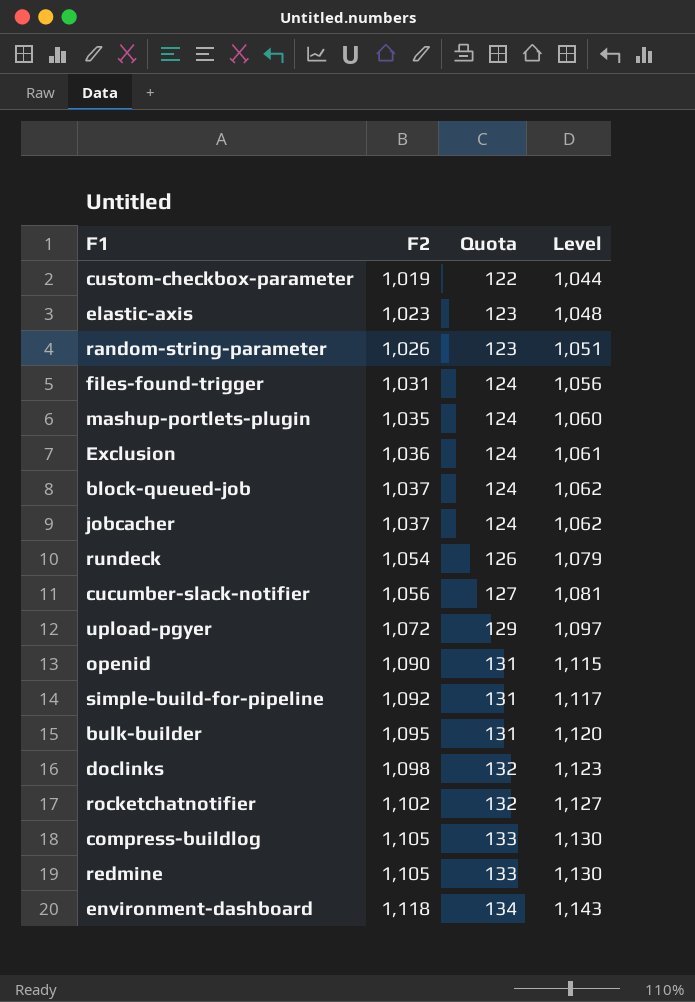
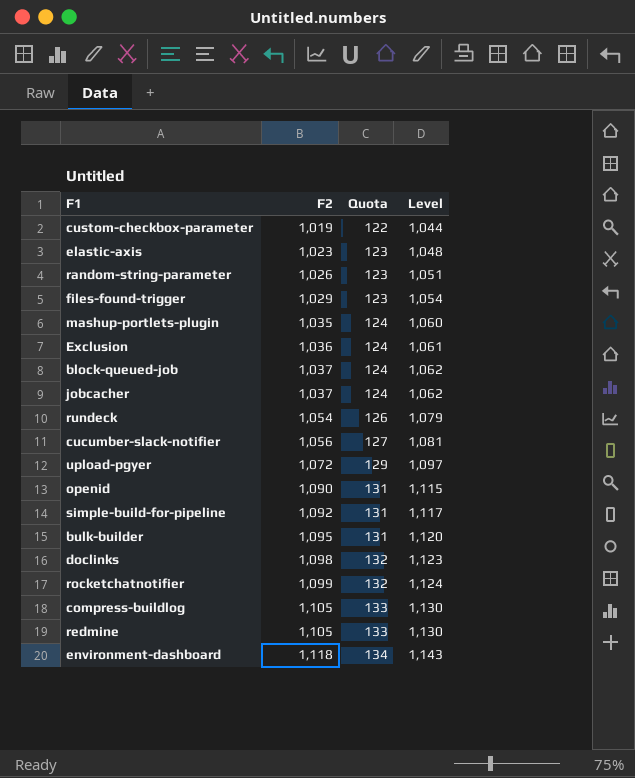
files-found-trigger | F2: 1,031 -> 1,029
files-found-trigger | Quota: 124 -> 123
files-found-trigger | Level: 1,056 -> 1,054
rocketchatnotifier | F2: 1,102 -> 1,099
rocketchatnotifier | Level: 1,127 -> 1,124

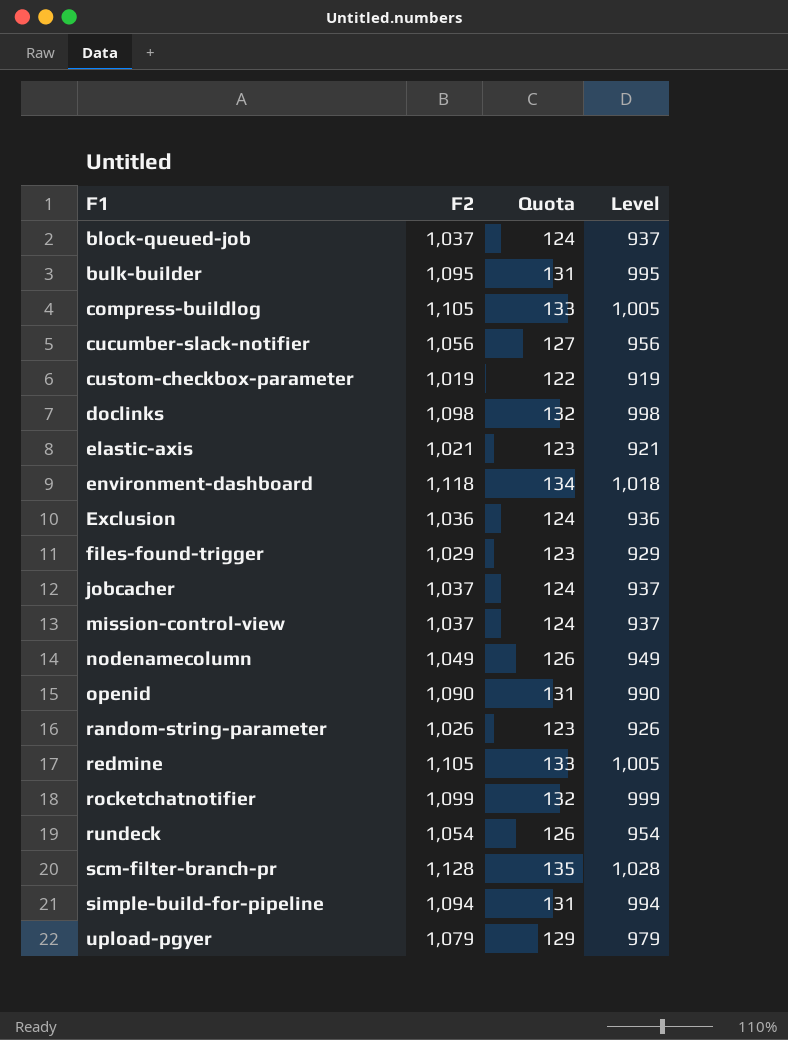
row order: F2 ascending -> F1 ascending
column Level | formula: [F2] + 25 -> [F2] - 100
row mashup-portlets-plugin: 1,035 | 124 | 1,060 -> none
elastic-axis | F2: 1,023 -> 1,021
row mission-control-view: none -> 1,037 | 124 | 937
row nodenamecolumn: none -> 1,049 | 126 | 949
row scm-filter-branch-pr: none -> 1,128 | 135 | 1,028
simple-build-for-pipeline | F2: 1,092 -> 1,094
upload-pgyer | F2: 1,072 -> 1,079

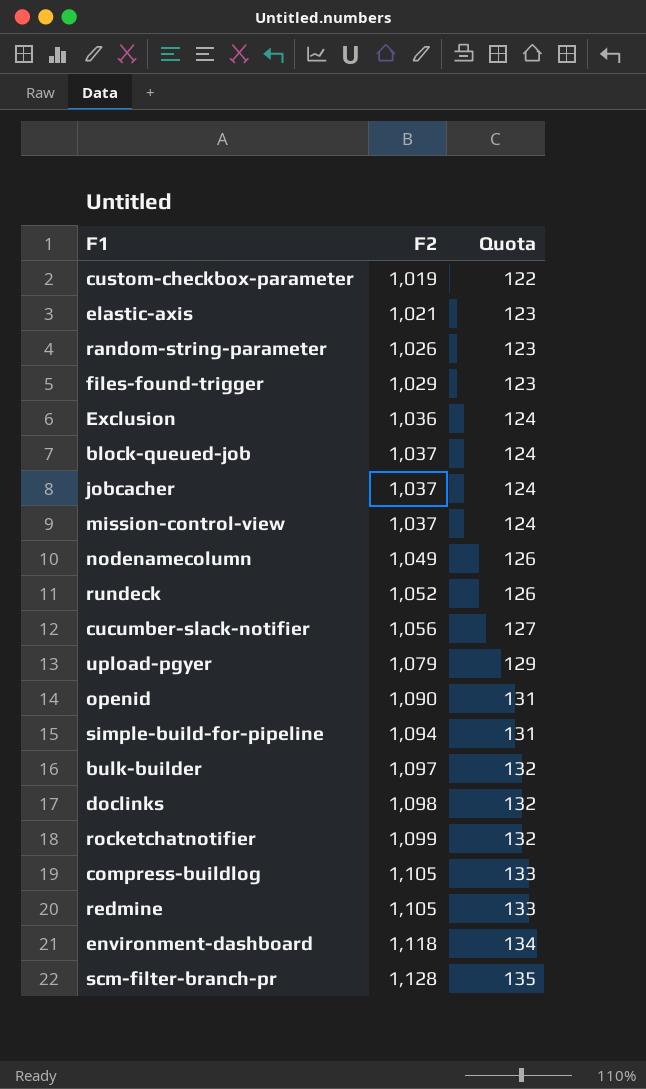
row order: F1 ascending -> F2 ascending
column Level | formula: [F2] - 100 -> none
rundeck | F2: 1,054 -> 1,052
bulk-builder | F2: 1,095 -> 1,097
bulk-builder | Quota: 131 -> 132

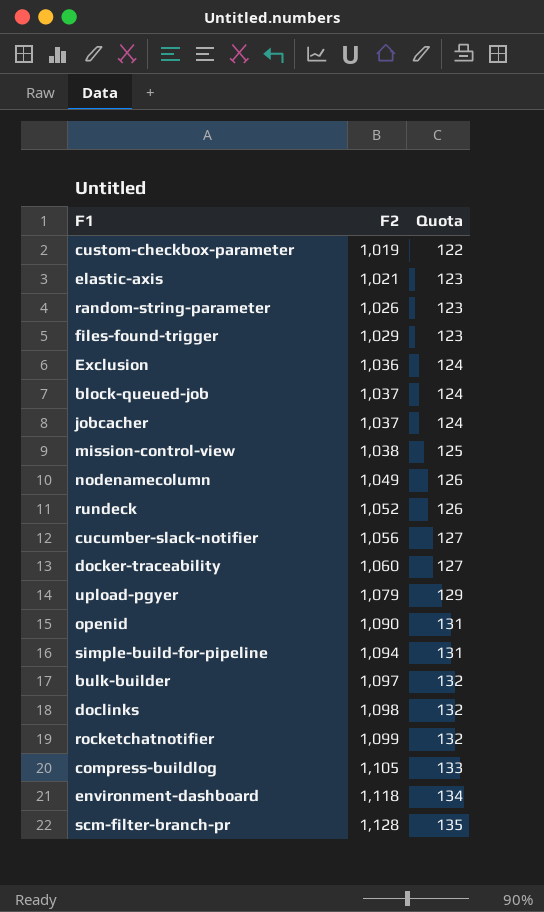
row redmine: 1,105 | 133 -> none
mission-control-view | F2: 1,037 -> 1,038
mission-control-view | Quota: 124 -> 125
row docker-traceability: none -> 1,060 | 127

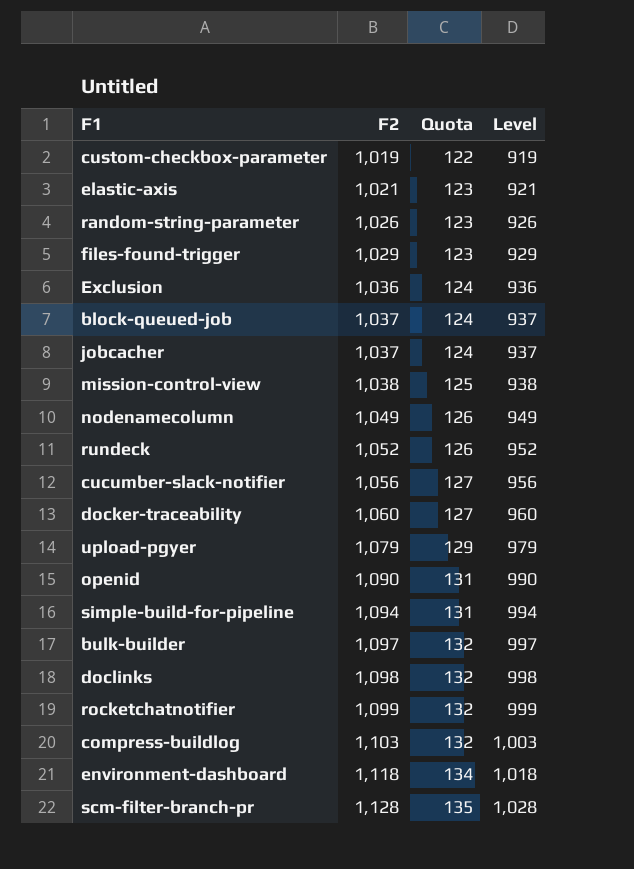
column Level | formula: none -> [F2] - 100
compress-buildlog | F2: 1,105 -> 1,103
compress-buildlog | Quota: 133 -> 132

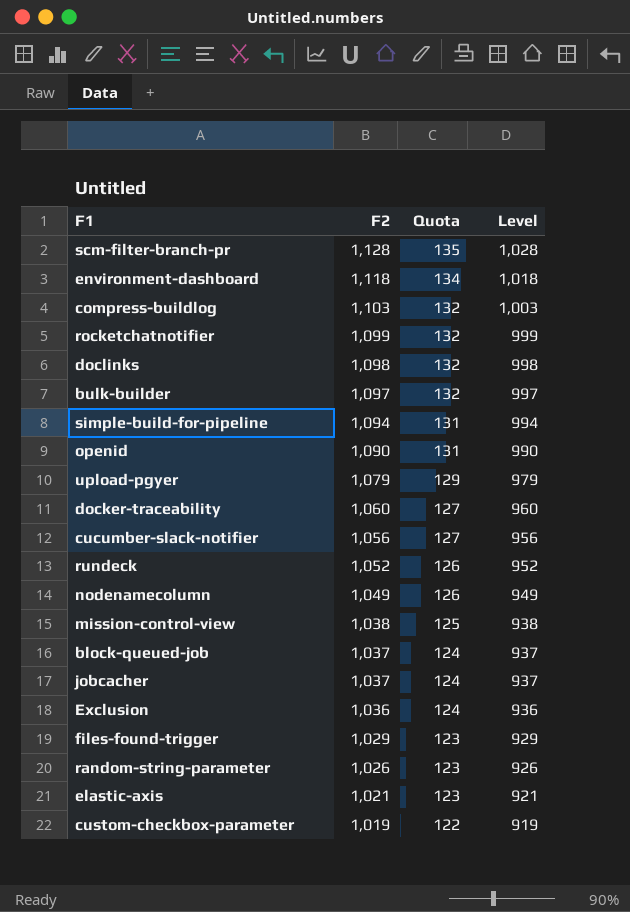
row order: F2 ascending -> F2 descending

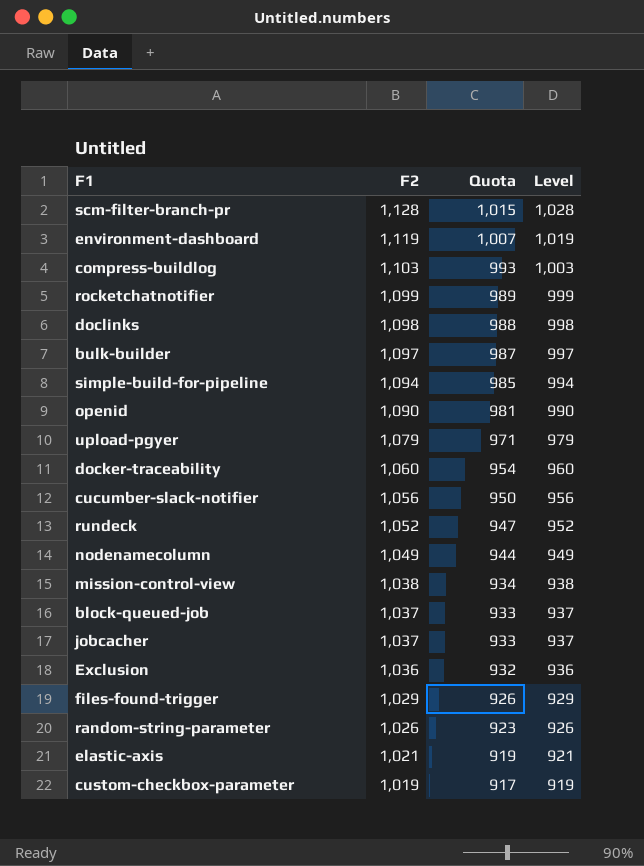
column Quota | formula: [F2] * 0.12 -> [F2] * 0.9
environment-dashboard | F2: 1,118 -> 1,119
environment-dashboard | Level: 1,018 -> 1,019

